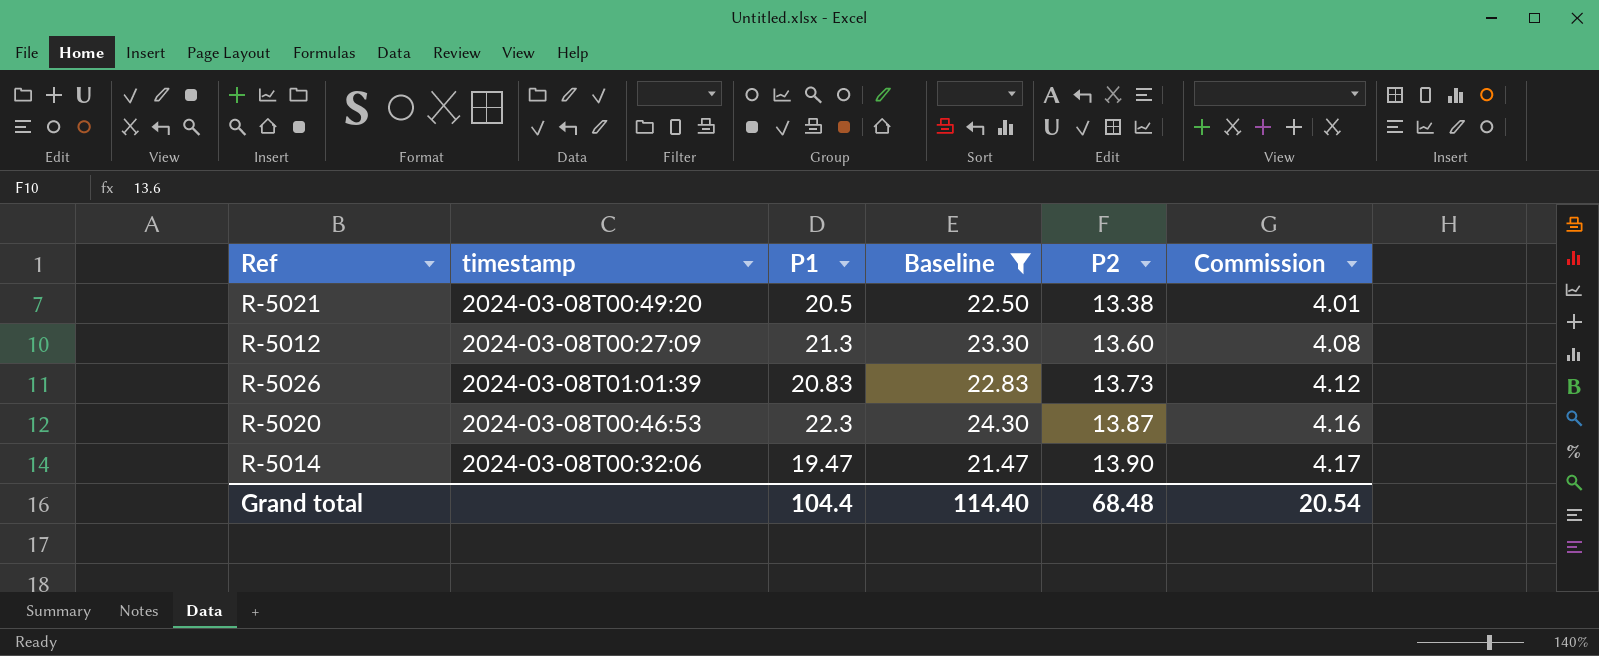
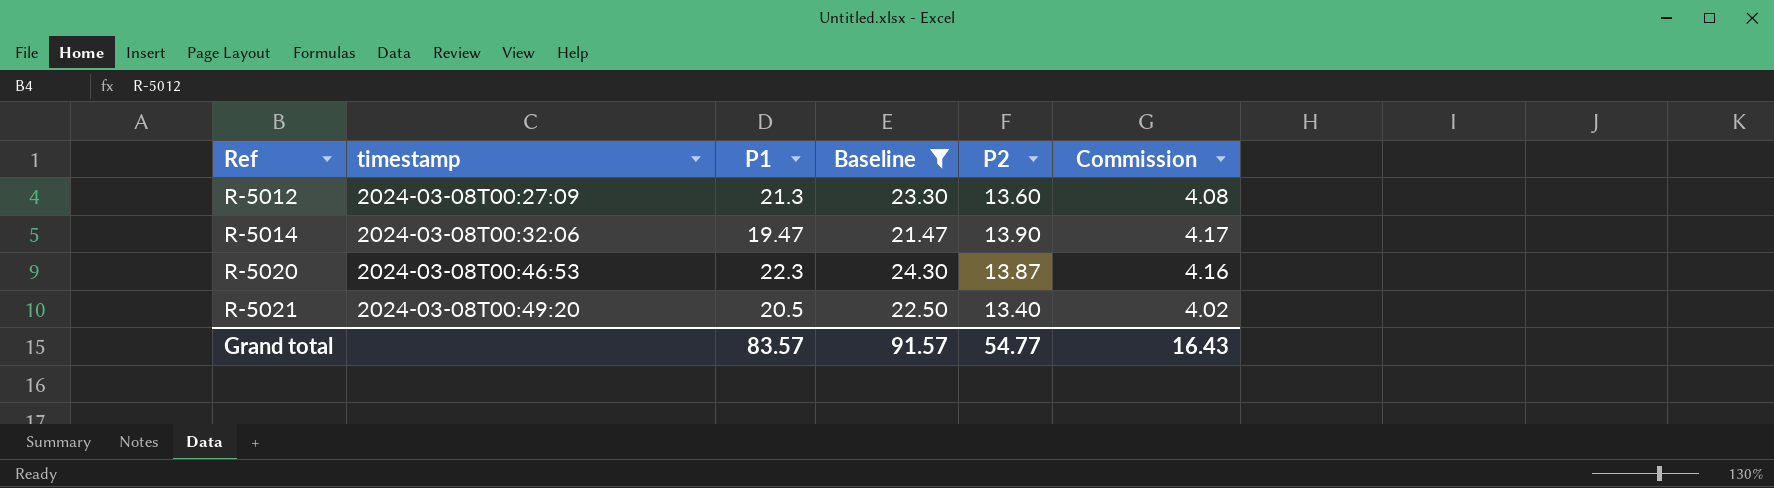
row order: P2 ascending -> Ref ascending
row R-5026: 2024-03-08T01:01:39 | 20.83 | 22.83 | 13.73 | 4.12 -> none
R-5021 | P2: 13.38 -> 13.40
R-5021 | Commission: 4.01 -> 4.02
Grand total | P1: 104.4 -> 83.57
Grand total | Baseline: 114.40 -> 91.57
Grand total | P2: 68.48 -> 54.77
Grand total | Commission: 20.54 -> 16.43

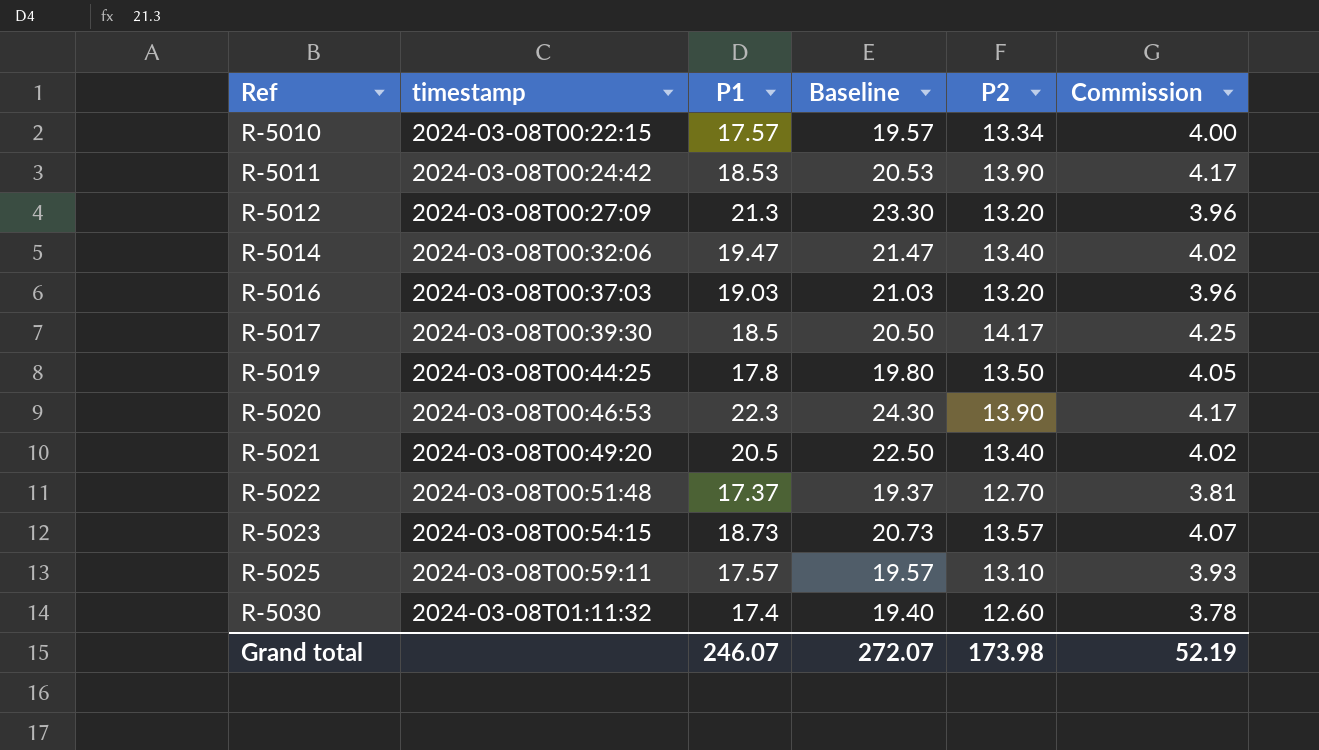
filter: Baseline >= 21.47 -> none
R-5012 | P2: 13.60 -> 13.20
R-5012 | Commission: 4.08 -> 3.96
R-5014 | P2: 13.90 -> 13.40
R-5014 | Commission: 4.17 -> 4.02
R-5020 | P2: 13.87 -> 13.90
R-5020 | Commission: 4.16 -> 4.17
Grand total | P1: 83.57 -> 246.07
Grand total | Baseline: 91.57 -> 272.07
Grand total | P2: 54.77 -> 173.98
Grand total | Commission: 16.43 -> 52.19

